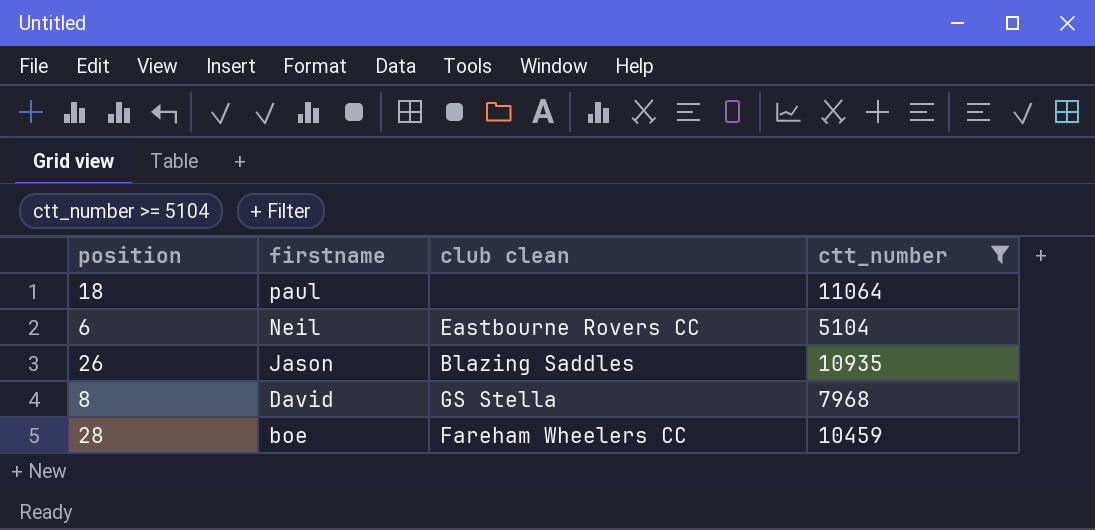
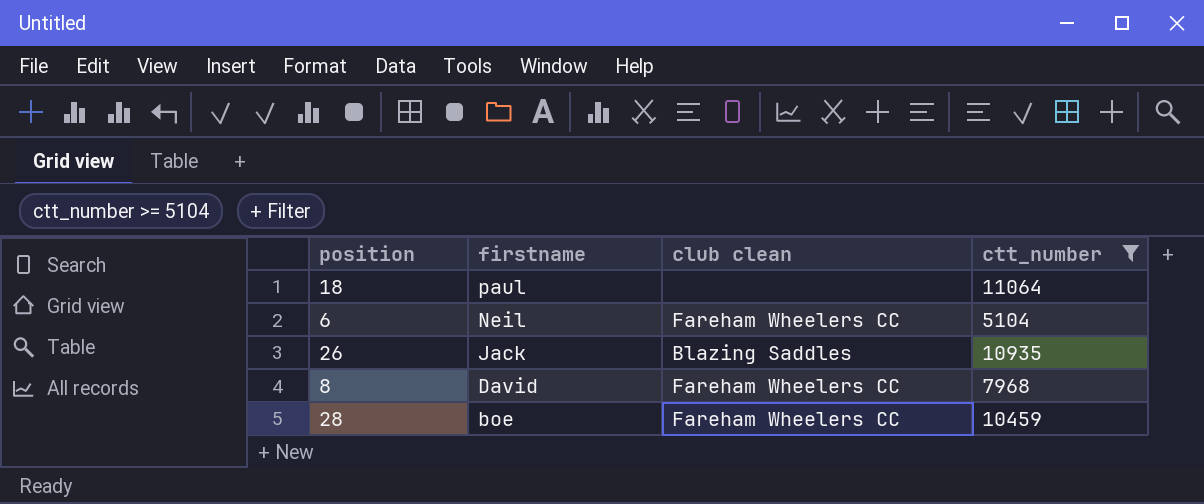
6 | club clean: Eastbourne Rovers CC -> Fareham Wheelers CC
26 | firstname: Jason -> Jack
8 | club clean: GS Stella -> Fareham Wheelers CC

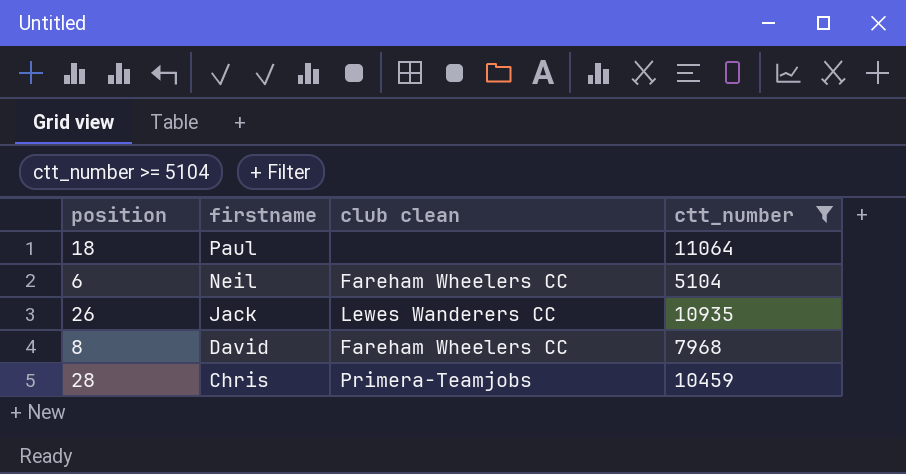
18 | firstname: paul -> Paul
26 | club clean: Blazing Saddles -> Lewes Wanderers CC
28 | firstname: boe -> Chris
28 | club clean: Fareham Wheelers CC -> Primera-Teamjobs

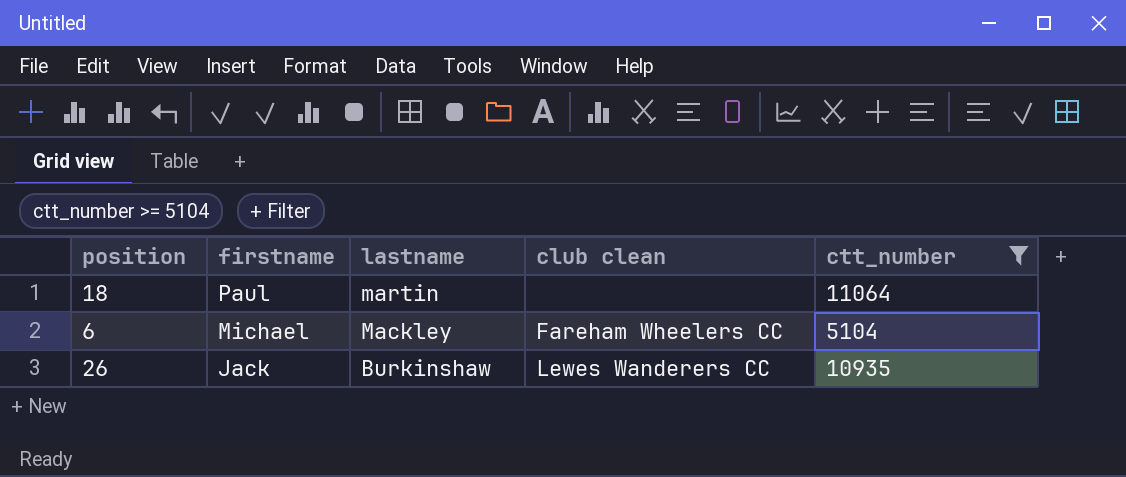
column lastname | position: none -> 3
row 8: David | Fareham Wheelers CC | 7968 -> none
row 28: Chris | Primera-Teamjobs | 10459 -> none
6 | firstname: Neil -> Michael

